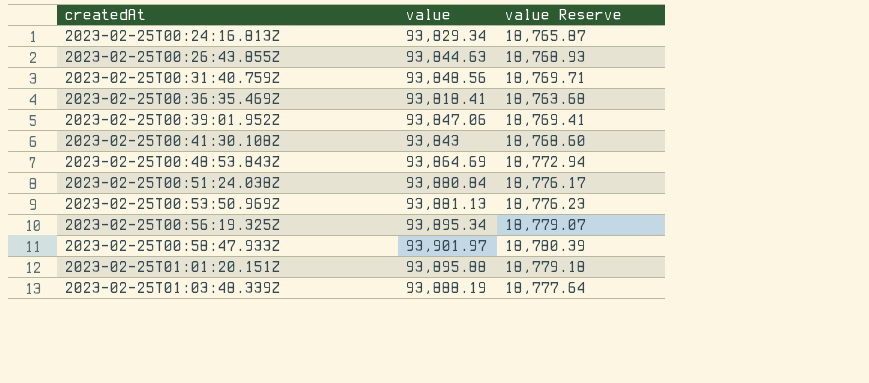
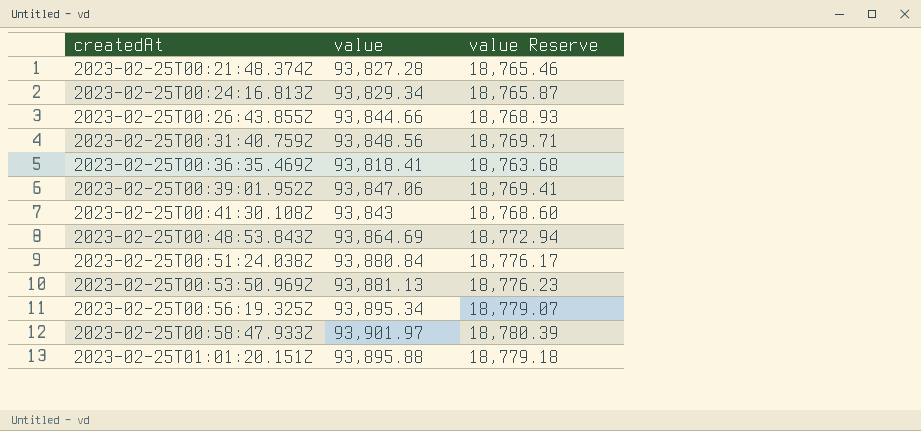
row 2023-02-25T01:03:48.339Z: 93,888.19 | 18,777.64 -> none
row 2023-02-25T00:21:48.374Z: none -> 93,827.28 | 18,765.46
2023-02-25T00:26:43.855Z | value: 93,844.63 -> 93,844.66

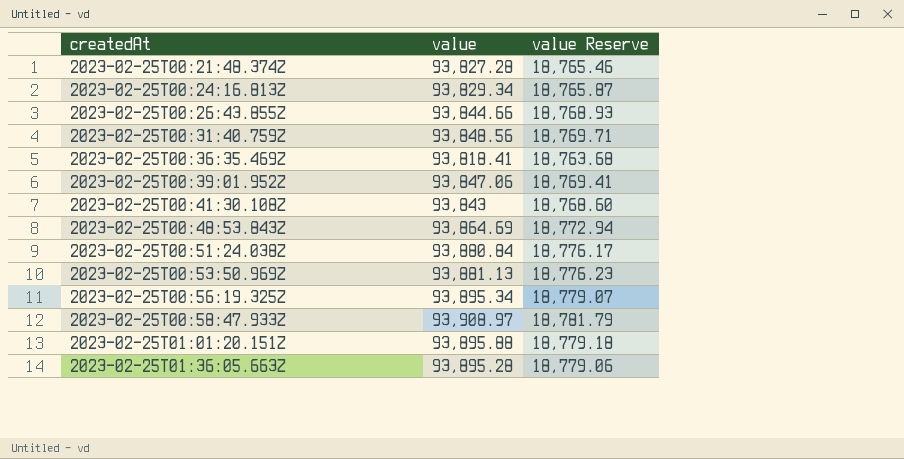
2023-02-25T00:58:47.933Z | value: 93,901.97 -> 93,908.97
2023-02-25T00:58:47.933Z | value Reserve: 18,780.39 -> 18,781.79
row 2023-02-25T01:36:05.663Z: none -> 93,895.28 | 18,779.06

